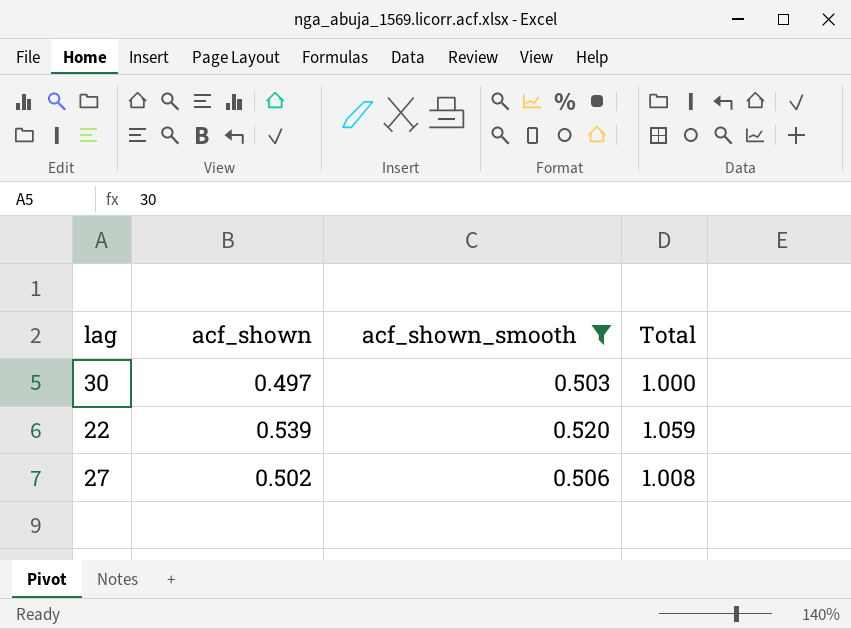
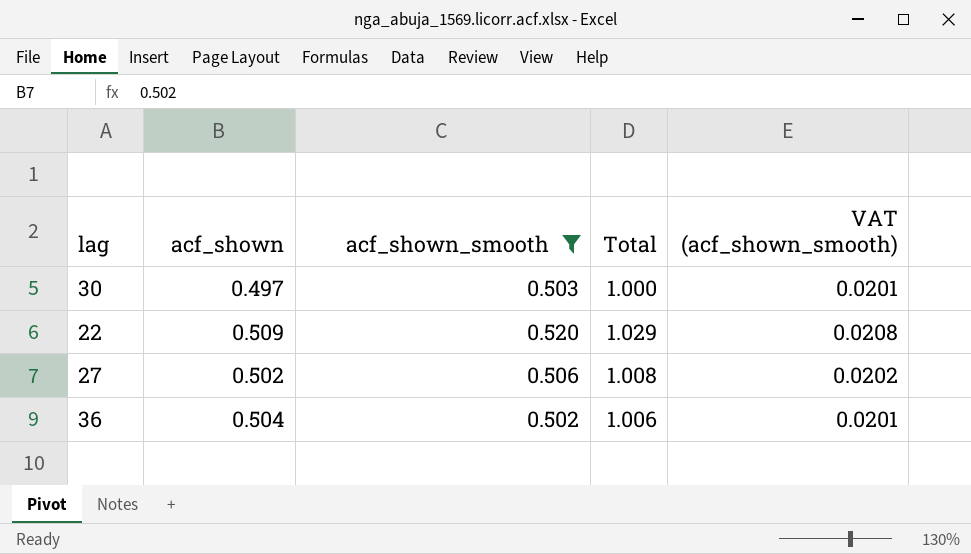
column VAT (acf_shown_smooth) | formula: none -> [acf_shown_smooth] * 0.04
22 | acf_shown: 0.539 -> 0.509
22 | Total: 1.059 -> 1.029
row 36: none -> 0.504 | 0.502 | 1.006 | 0.0201

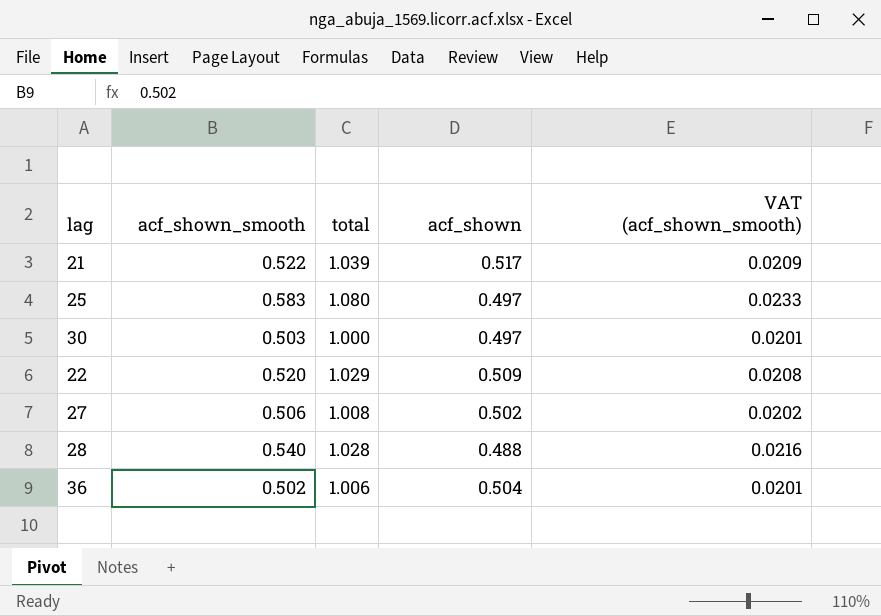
filter: acf_shown_smooth <= 0.520 -> none
column name: Total -> total
column acf_shown | position: 2 -> 4

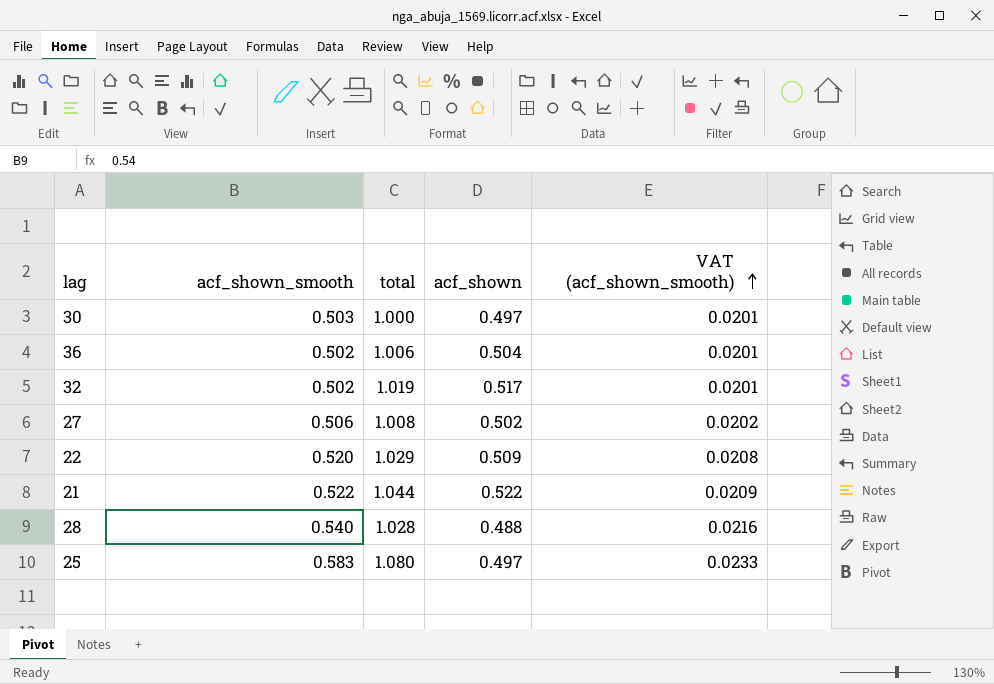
row order: none -> VAT (acf_shown_smooth) ascending
row 32: none -> 0.502 | 1.019 | 0.517 | 0.0201
21 | total: 1.039 -> 1.044
21 | acf_shown: 0.517 -> 0.522

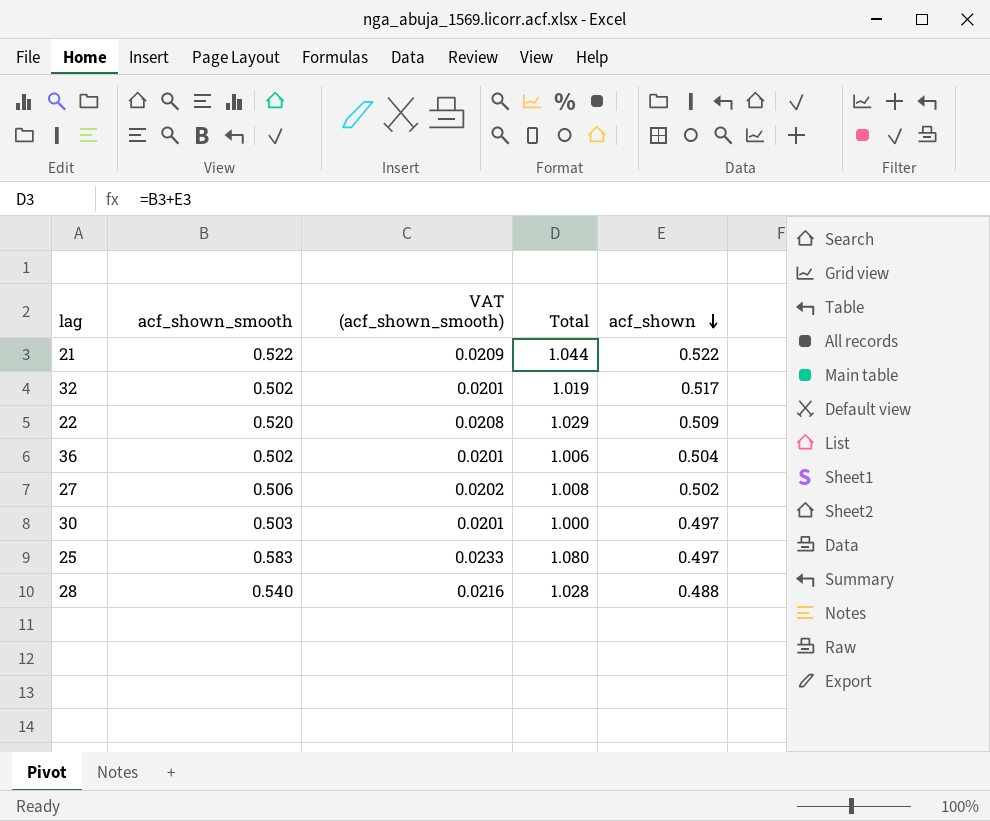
row order: VAT (acf_shown_smooth) ascending -> acf_shown descending
column VAT (acf_shown_smooth) | position: 5 -> 3
column name: total -> Total

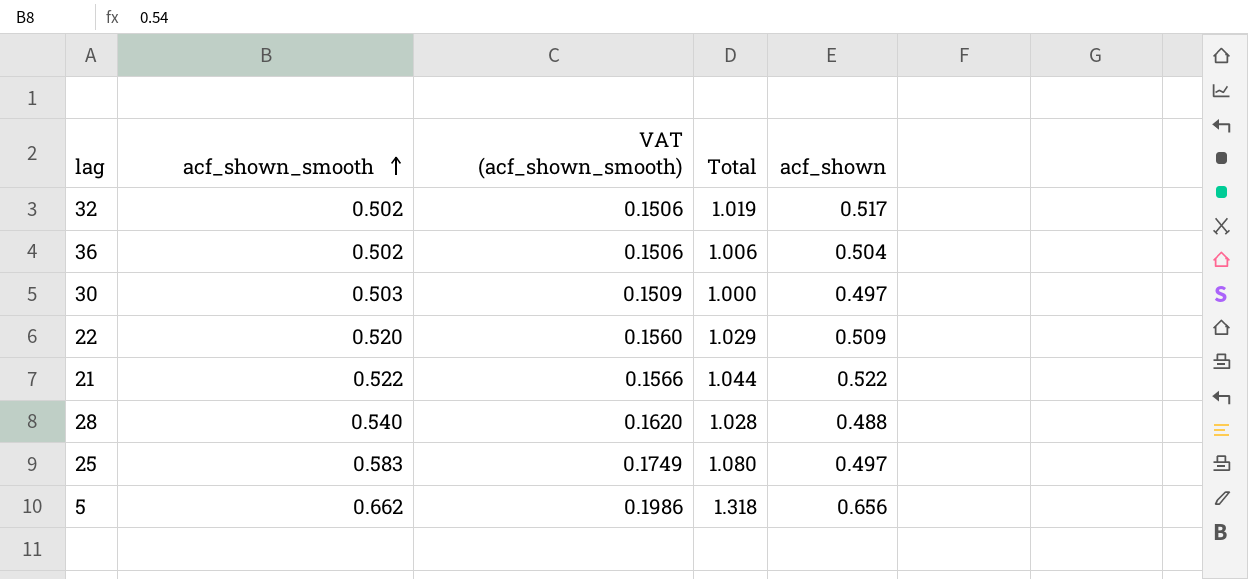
row order: acf_shown descending -> acf_shown_smooth ascending
column VAT (acf_shown_smooth) | formula: [acf_shown_smooth] * 0.04 -> [acf_shown_smooth] * 0.3
row 27: 0.506 | 0.0202 | 1.008 | 0.502 -> none
row 5: none -> 0.662 | 0.1986 | 1.318 | 0.656

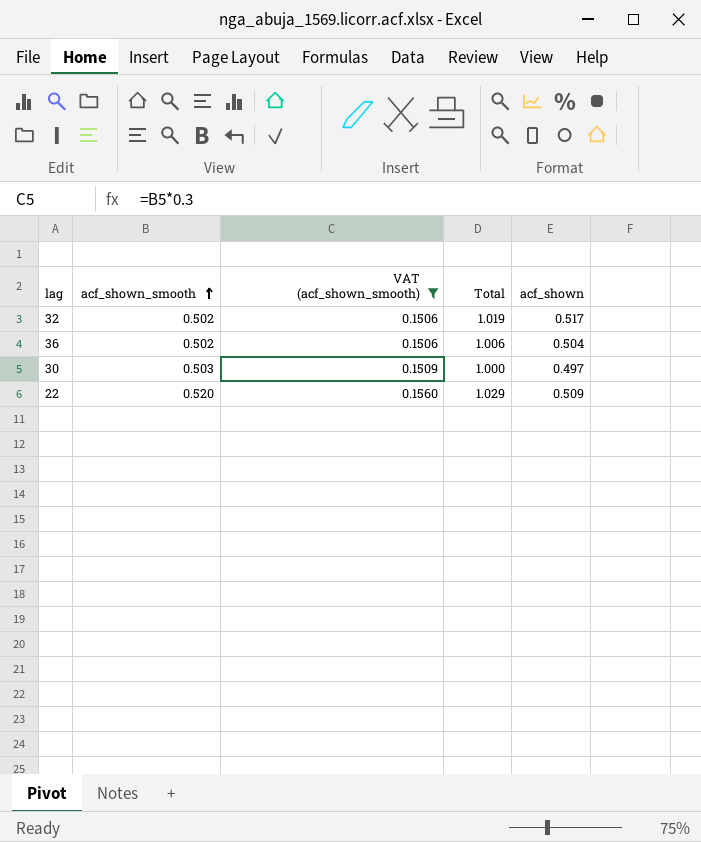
filter: none -> VAT (acf_shown_smooth) <= 0.1560

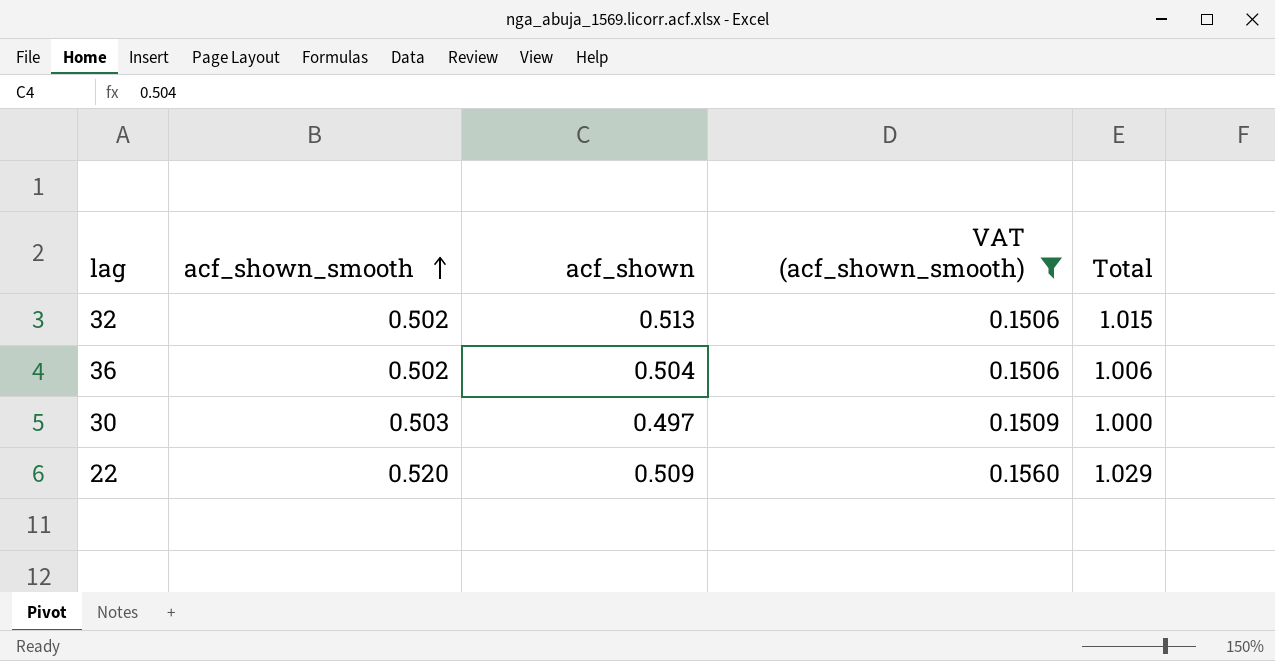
column acf_shown | position: 5 -> 3
32 | acf_shown: 0.517 -> 0.513
32 | Total: 1.019 -> 1.015

